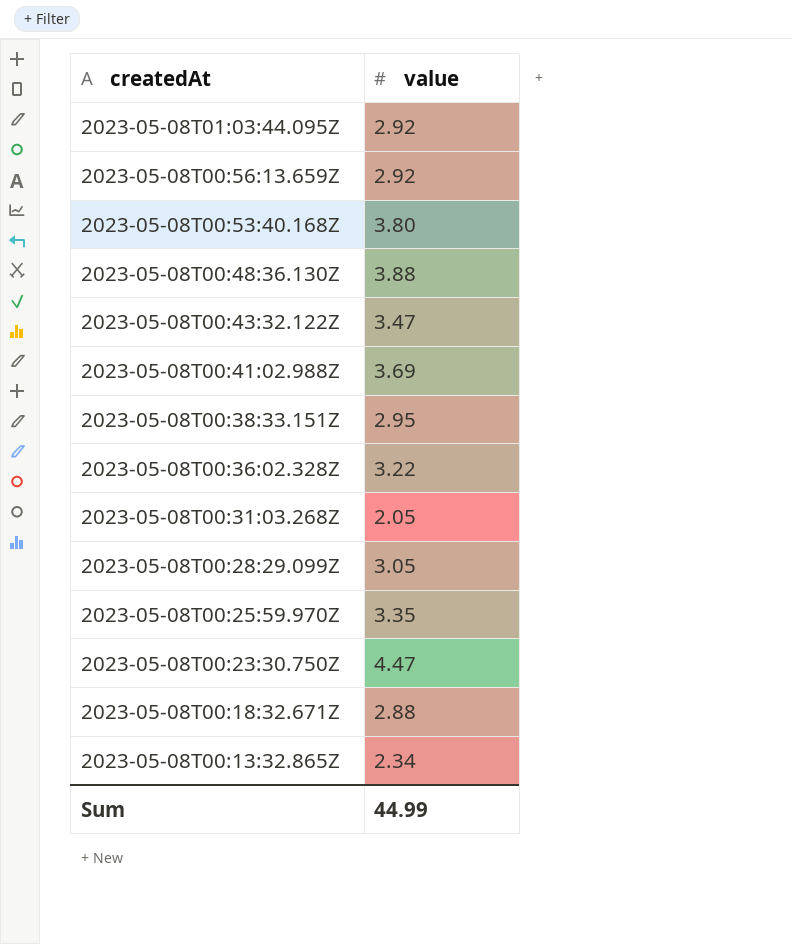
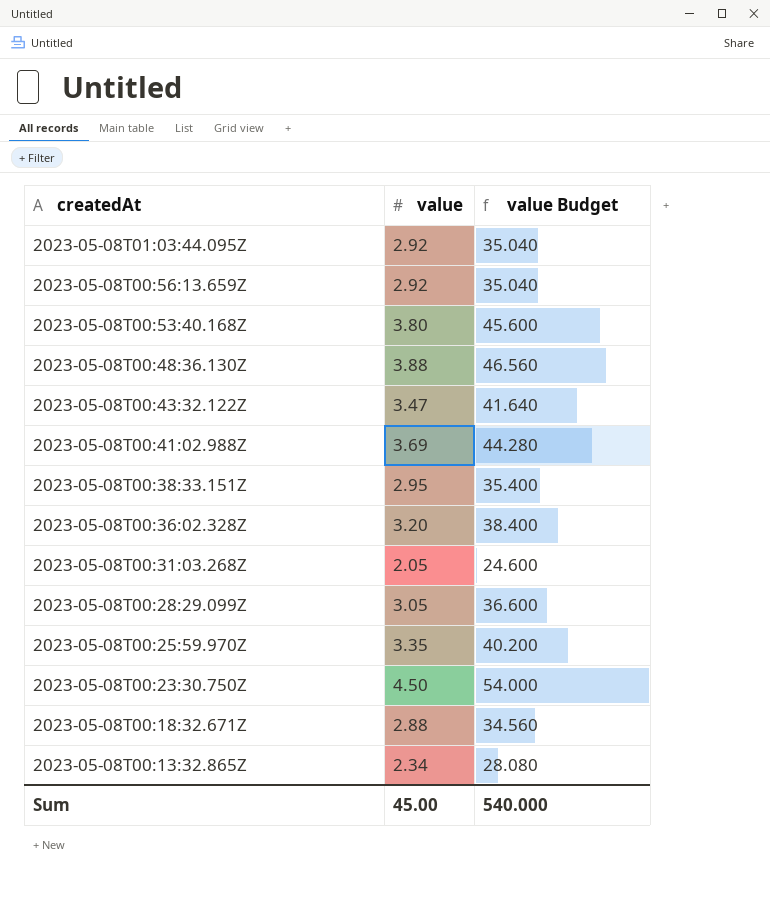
column value Budget | formula: none -> [value] * 12
2023-05-08T00:36:02.328Z | value: 3.22 -> 3.20
2023-05-08T00:23:30.750Z | value: 4.47 -> 4.50
Sum | value: 44.99 -> 45.00

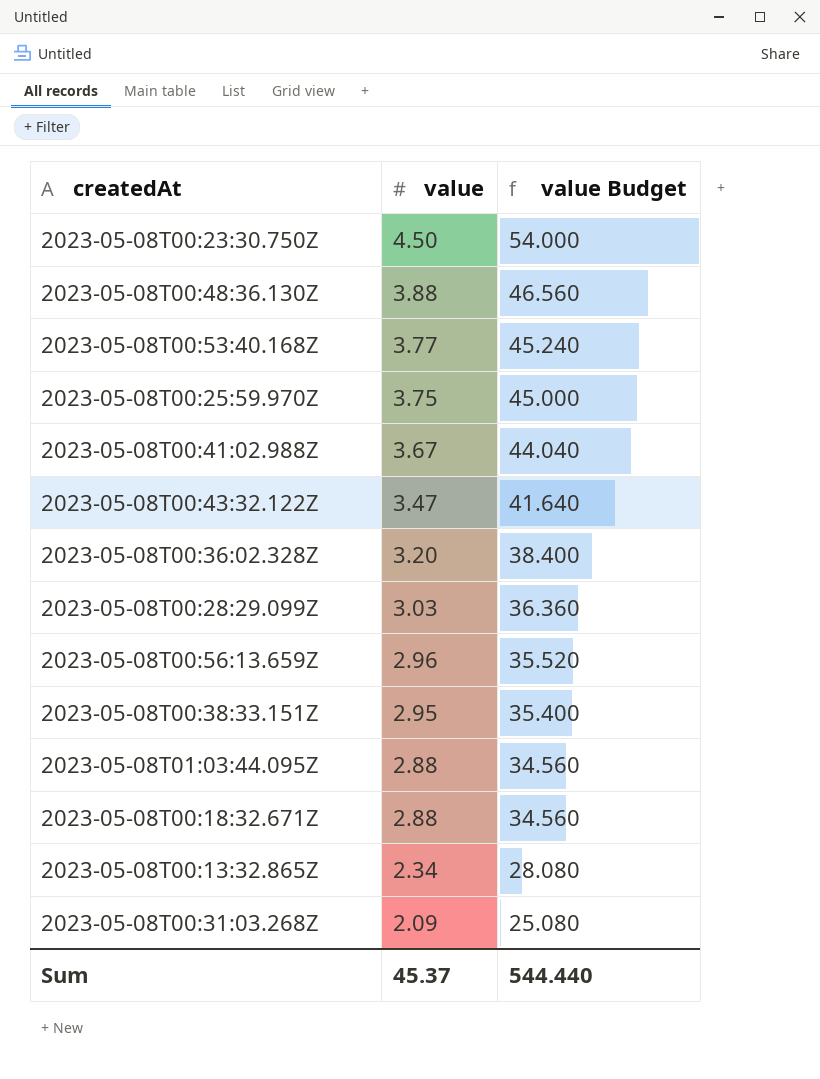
row order: createdAt descending -> value descending
2023-05-08T00:53:40.168Z | value: 3.80 -> 3.77
2023-05-08T00:53:40.168Z | value Budget: 45.600 -> 45.240
2023-05-08T00:25:59.970Z | value: 3.35 -> 3.75
2023-05-08T00:25:59.970Z | value Budget: 40.200 -> 45.000
2023-05-08T00:41:02.988Z | value: 3.69 -> 3.67
2023-05-08T00:41:02.988Z | value Budget: 44.280 -> 44.040
2023-05-08T00:28:29.099Z | value: 3.05 -> 3.03
2023-05-08T00:28:29.099Z | value Budget: 36.600 -> 36.360
2023-05-08T00:56:13.659Z | value: 2.92 -> 2.96
2023-05-08T00:56:13.659Z | value Budget: 35.040 -> 35.520
2023-05-08T01:03:44.095Z | value: 2.92 -> 2.88
2023-05-08T01:03:44.095Z | value Budget: 35.040 -> 34.560
2023-05-08T00:31:03.268Z | value: 2.05 -> 2.09
2023-05-08T00:31:03.268Z | value Budget: 24.600 -> 25.080
Sum | value: 45.00 -> 45.37
Sum | value Budget: 540.000 -> 544.440

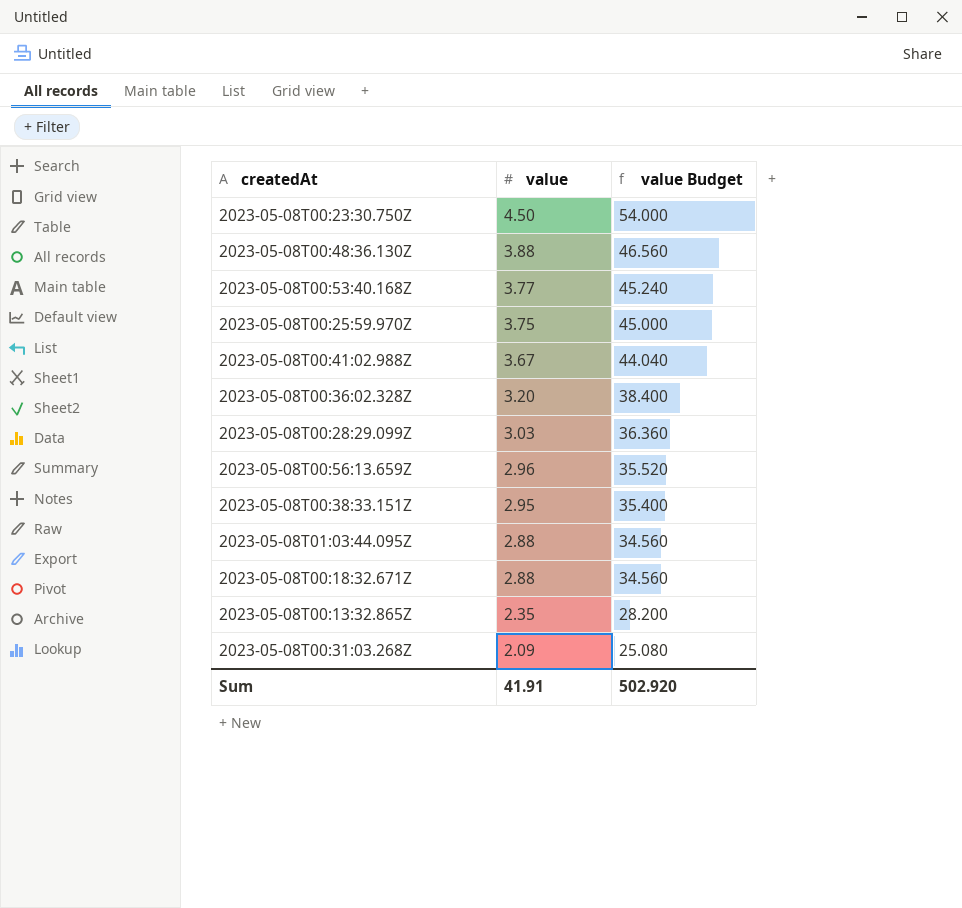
row 2023-05-08T00:43:32.122Z: 3.47 | 41.640 -> none
2023-05-08T00:13:32.865Z | value: 2.34 -> 2.35
2023-05-08T00:13:32.865Z | value Budget: 28.080 -> 28.200
Sum | value: 45.37 -> 41.91
Sum | value Budget: 544.440 -> 502.920

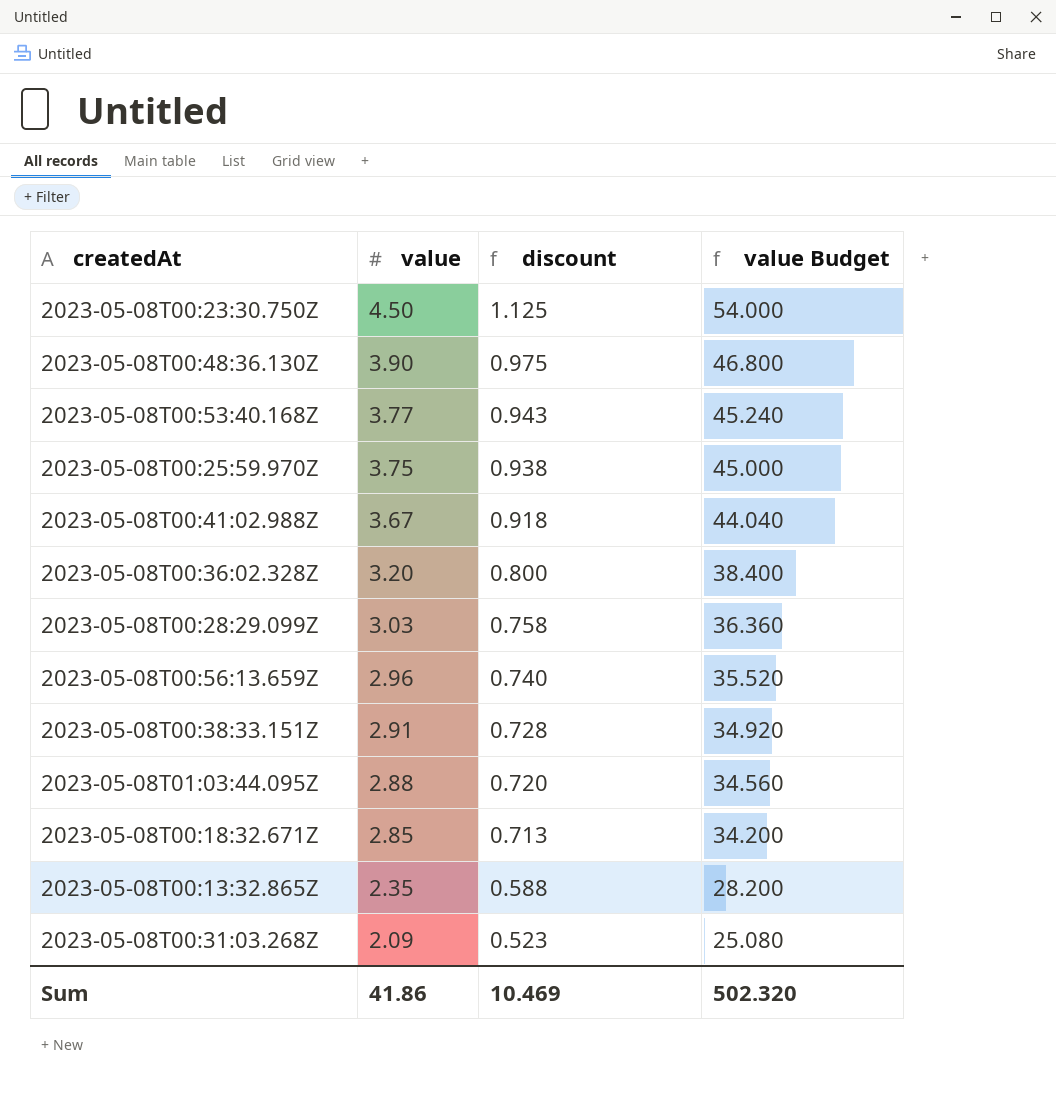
column discount | formula: none -> [value] * 0.25
2023-05-08T00:48:36.130Z | value: 3.88 -> 3.90
2023-05-08T00:48:36.130Z | value Budget: 46.560 -> 46.800
2023-05-08T00:38:33.151Z | value: 2.95 -> 2.91
2023-05-08T00:38:33.151Z | value Budget: 35.400 -> 34.920
2023-05-08T00:18:32.671Z | value: 2.88 -> 2.85
2023-05-08T00:18:32.671Z | value Budget: 34.560 -> 34.200
Sum | value: 41.91 -> 41.86
Sum | value Budget: 502.920 -> 502.320

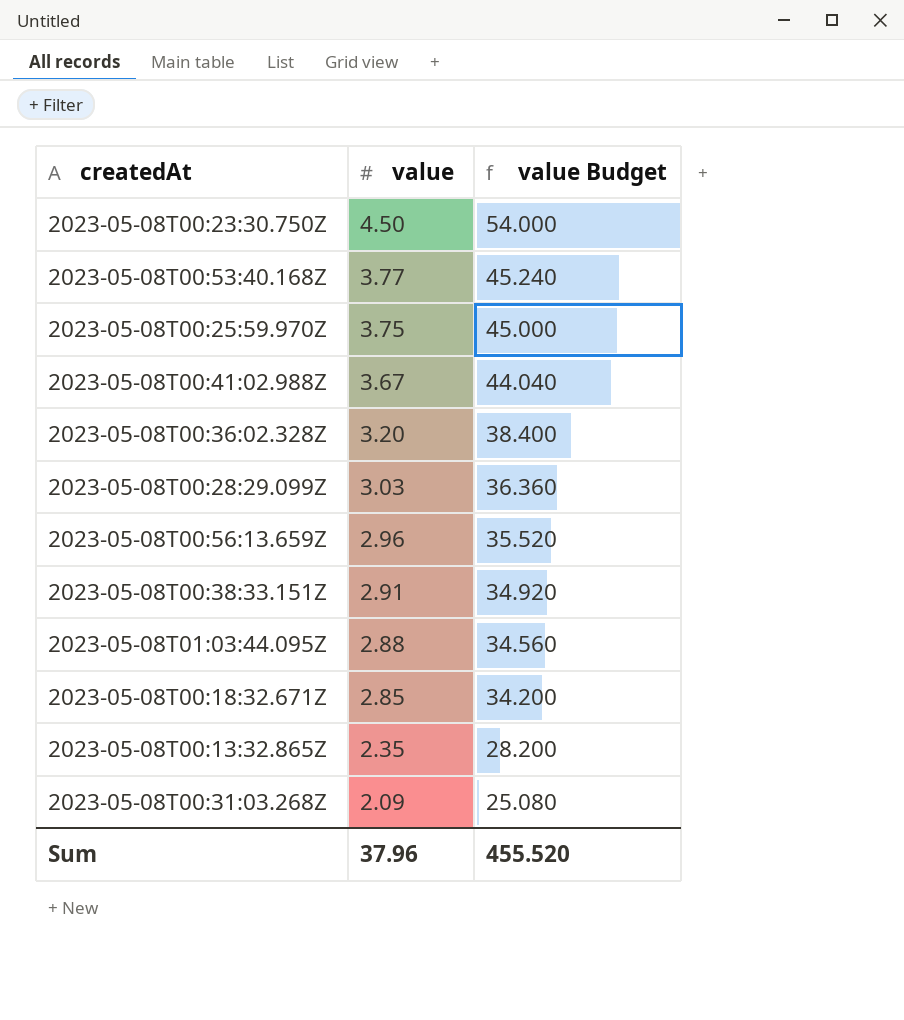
column discount | formula: [value] * 0.25 -> none
row 2023-05-08T00:48:36.130Z: 3.90 | 0.975 | 46.800 -> none
Sum | value: 41.86 -> 37.96
Sum | value Budget: 502.320 -> 455.520

